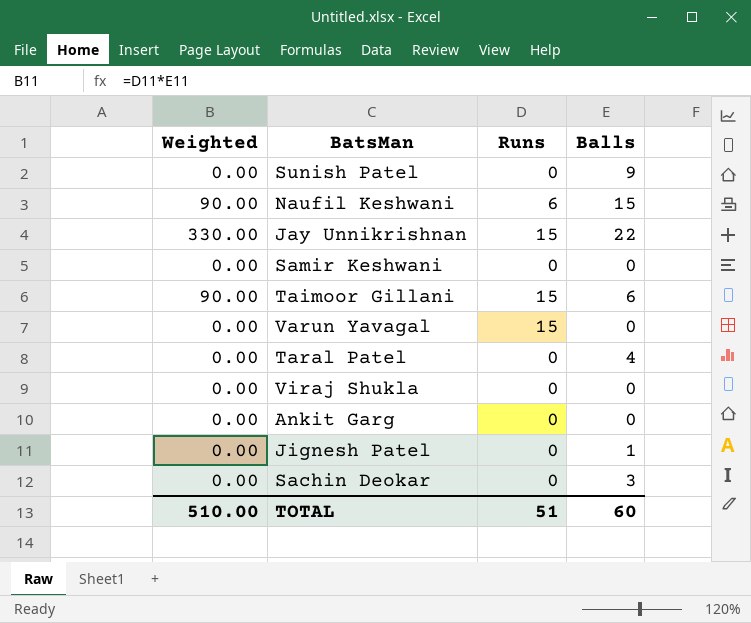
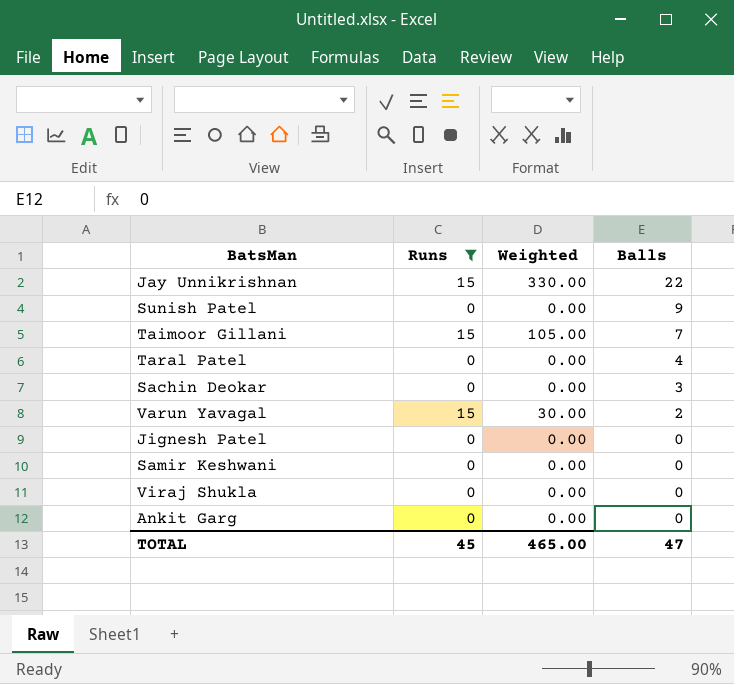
filter: none -> Runs != 6
row order: none -> Balls descending
column Weighted | position: 1 -> 3
Taimoor Gillani | Weighted: 90.00 -> 105.00
Taimoor Gillani | Balls: 6 -> 7
Varun Yavagal | Weighted: 0.00 -> 30.00
Varun Yavagal | Balls: 0 -> 2
Jignesh Patel | Balls: 1 -> 0
TOTAL | Runs: 51 -> 45
TOTAL | Weighted: 510.00 -> 465.00
TOTAL | Balls: 60 -> 47

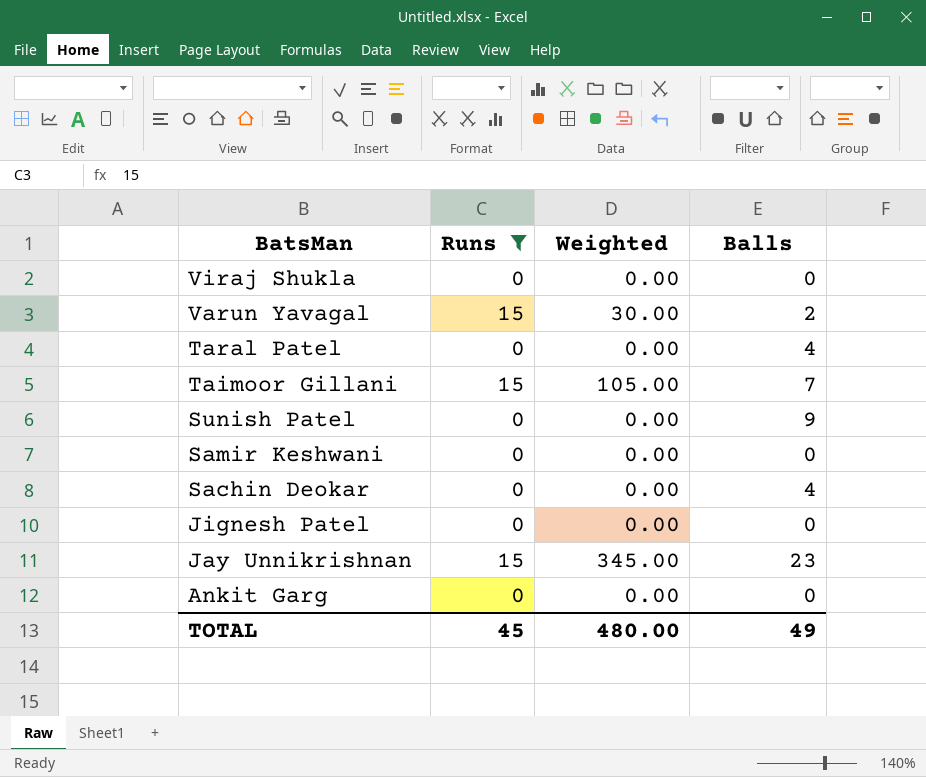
row order: Balls descending -> BatsMan descending
Sachin Deokar | Balls: 3 -> 4
Jay Unnikrishnan | Weighted: 330.00 -> 345.00
Jay Unnikrishnan | Balls: 22 -> 23
TOTAL | Weighted: 465.00 -> 480.00
TOTAL | Balls: 47 -> 49

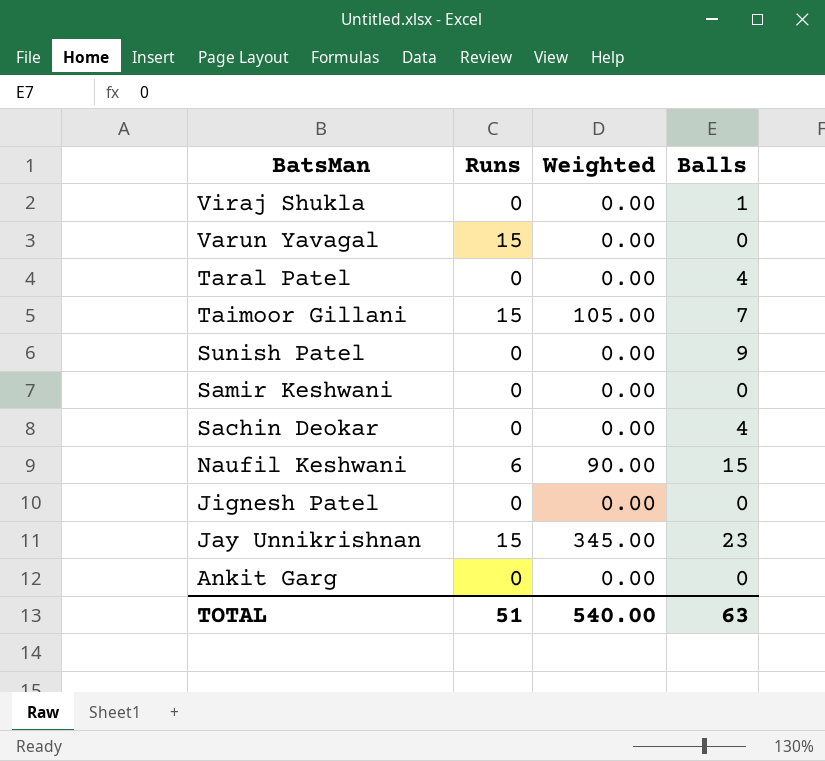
filter: Runs != 6 -> none
Viraj Shukla | Balls: 0 -> 1
Varun Yavagal | Weighted: 30.00 -> 0.00
Varun Yavagal | Balls: 2 -> 0
TOTAL | Runs: 45 -> 51
TOTAL | Weighted: 480.00 -> 540.00
TOTAL | Balls: 49 -> 63

